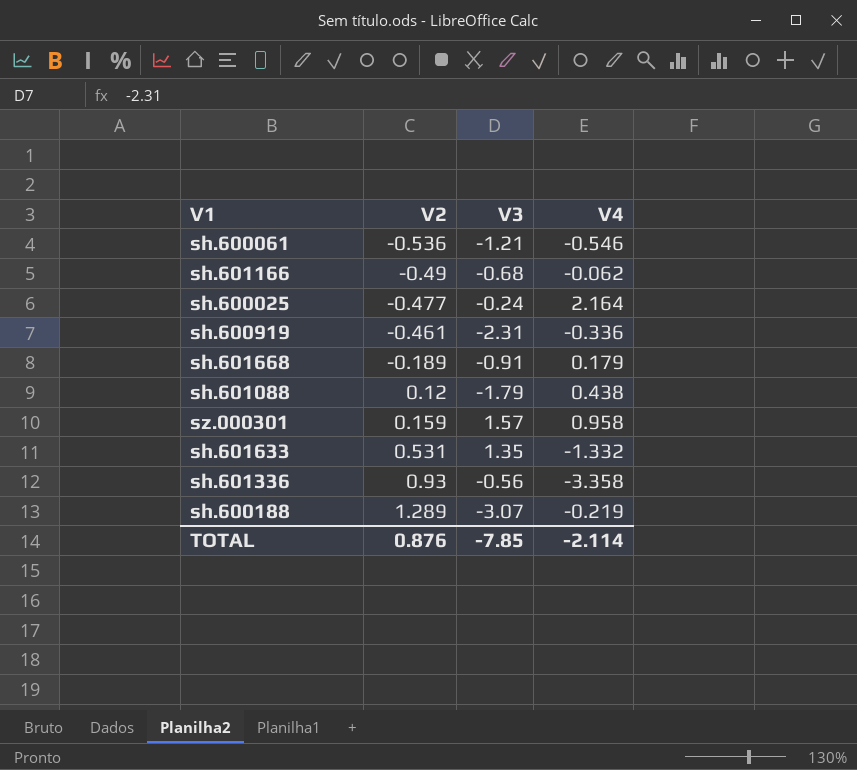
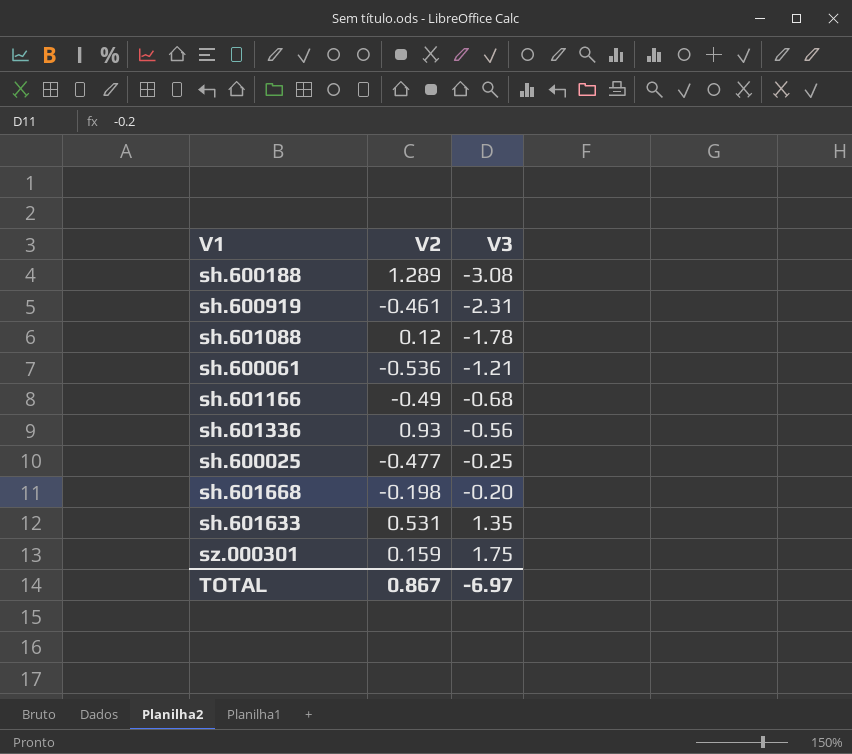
row order: V2 ascending -> V3 ascending
column V4 | position: 4 -> none
sh.600188 | V3: -3.07 -> -3.08
sh.601088 | V3: -1.79 -> -1.78
sh.600025 | V3: -0.24 -> -0.25
sh.601668 | V2: -0.189 -> -0.198
sh.601668 | V3: -0.91 -> -0.20
sz.000301 | V3: 1.57 -> 1.75
TOTAL | V2: 0.876 -> 0.867
TOTAL | V3: -7.85 -> -6.97

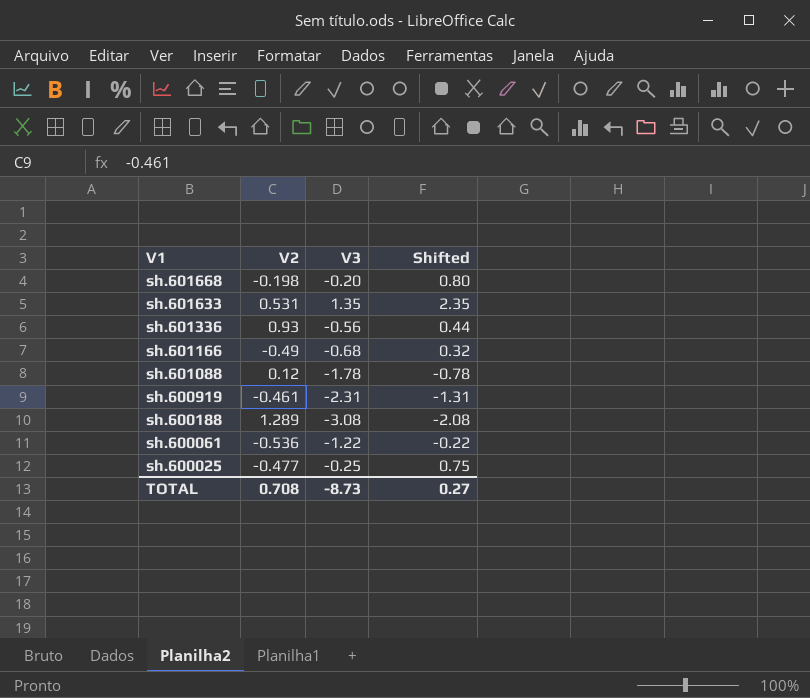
row order: V3 ascending -> V1 descending
column Shifted | formula: none -> [V3] + 1
row sz.000301: 0.159 | 1.75 -> none
sh.600061 | V3: -1.21 -> -1.22
TOTAL | V2: 0.867 -> 0.708
TOTAL | V3: -6.97 -> -8.73

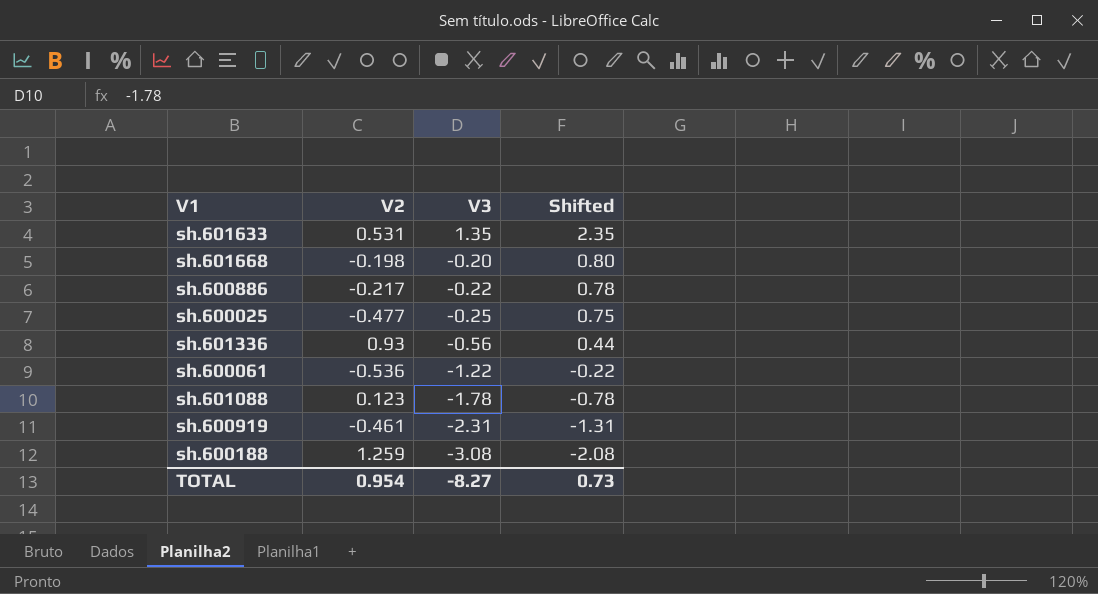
row order: V1 descending -> V3 descending
row sh.601166: -0.49 | -0.68 | 0.32 -> none
row sh.600886: none -> -0.217 | -0.22 | 0.78
sh.601088 | V2: 0.12 -> 0.123
sh.600188 | V2: 1.289 -> 1.259
TOTAL | V2: 0.708 -> 0.954
TOTAL | V3: -8.73 -> -8.27
TOTAL | Shifted: 0.27 -> 0.73

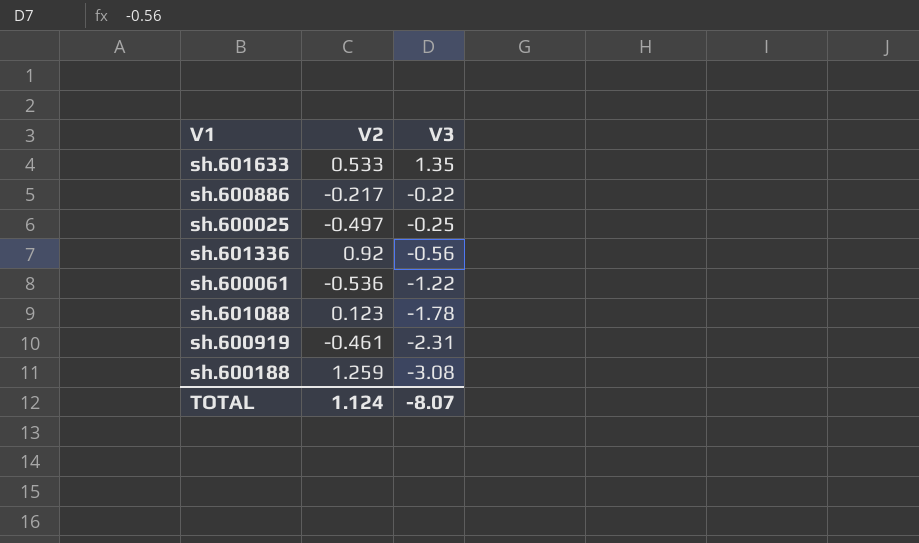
column Shifted | formula: [V3] + 1 -> none
row sh.601668: -0.198 | -0.20 | 0.80 -> none
sh.601633 | V2: 0.531 -> 0.533
sh.600025 | V2: -0.477 -> -0.497
sh.601336 | V2: 0.93 -> 0.92
TOTAL | V2: 0.954 -> 1.124
TOTAL | V3: -8.27 -> -8.07

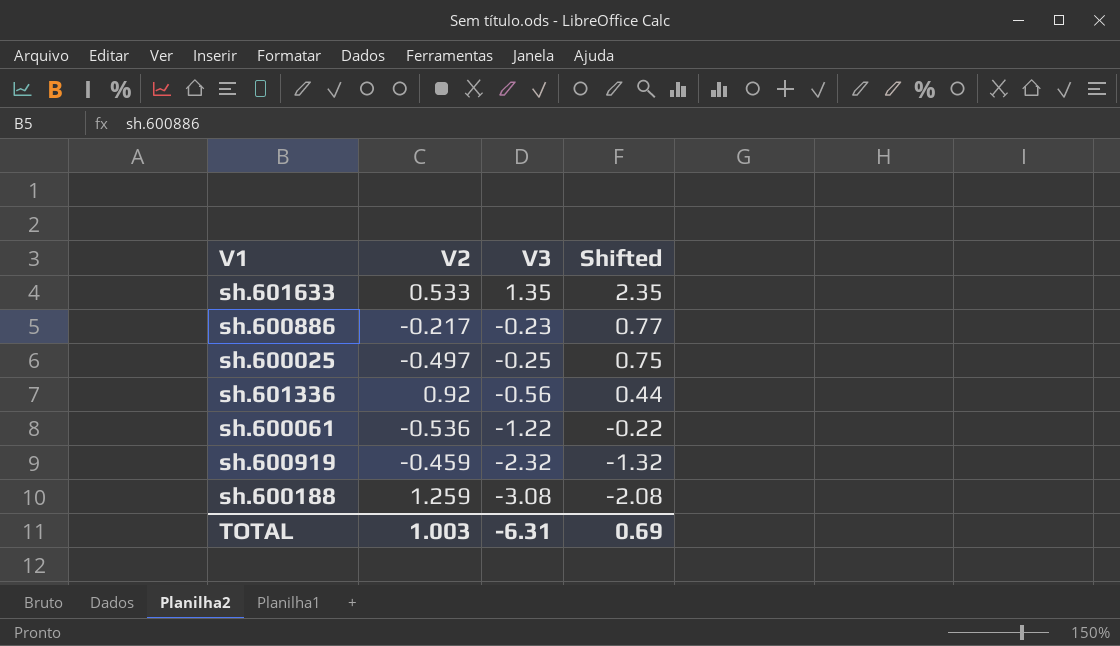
column Shifted | formula: none -> [V3] + 1
row sh.601088: 0.123 | -1.78 -> none
sh.600886 | V3: -0.22 -> -0.23
sh.600919 | V2: -0.461 -> -0.459
sh.600919 | V3: -2.31 -> -2.32
TOTAL | V2: 1.124 -> 1.003
TOTAL | V3: -8.07 -> -6.31

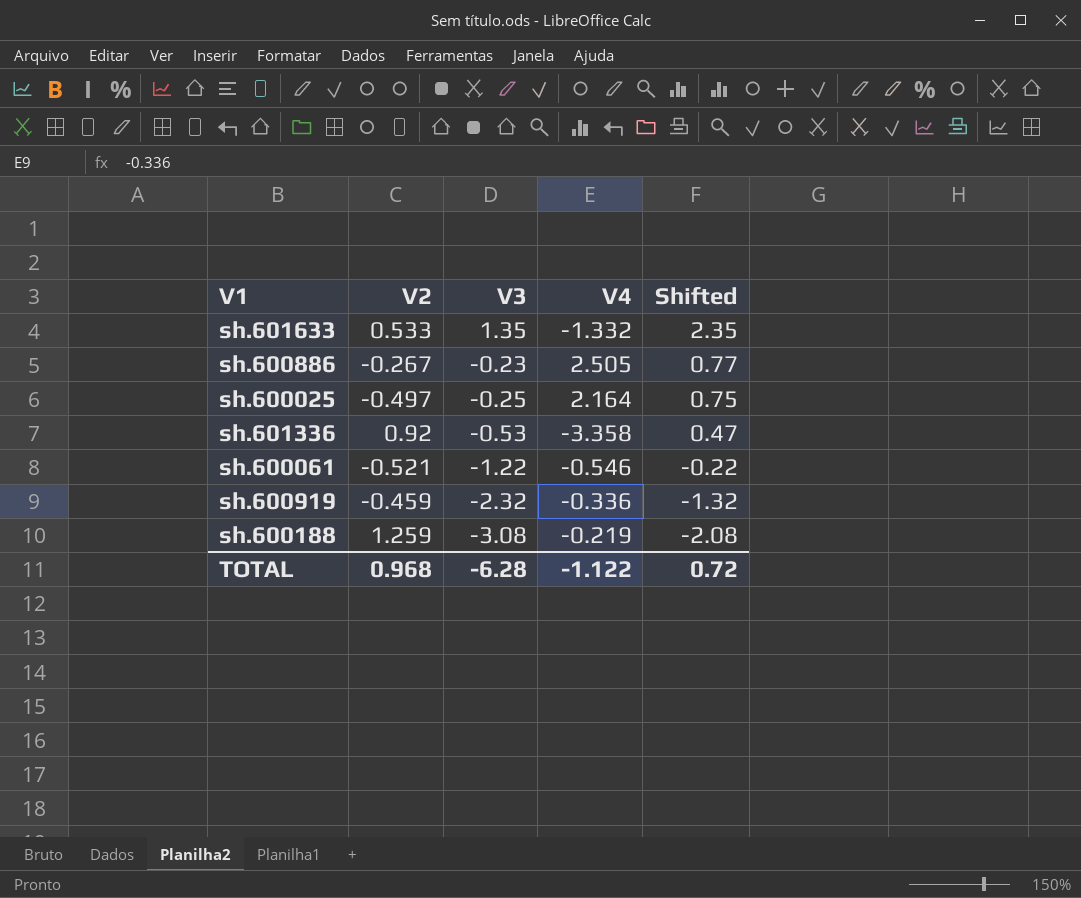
column V4 | position: none -> 4
sh.600886 | V2: -0.217 -> -0.267
sh.601336 | V3: -0.56 -> -0.53
sh.601336 | Shifted: 0.44 -> 0.47
sh.600061 | V2: -0.536 -> -0.521
TOTAL | V2: 1.003 -> 0.968
TOTAL | V3: -6.31 -> -6.28
TOTAL | Shifted: 0.69 -> 0.72

